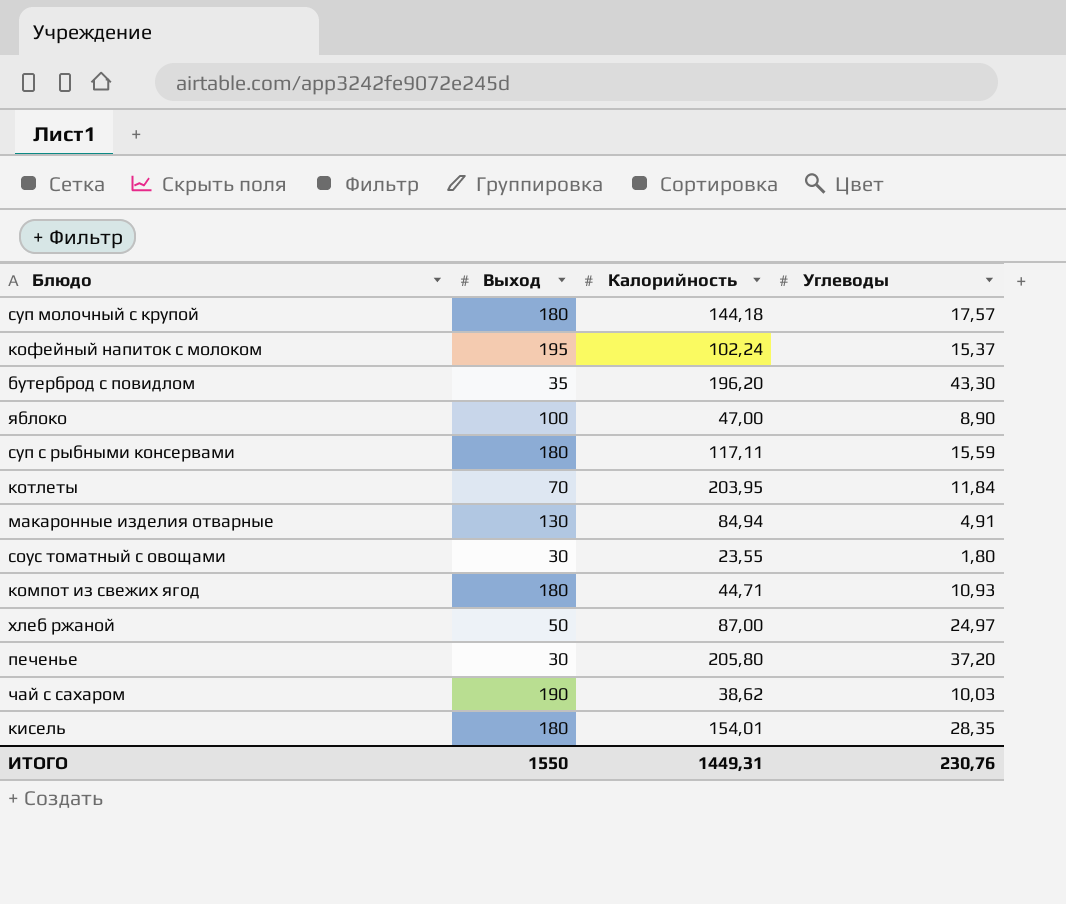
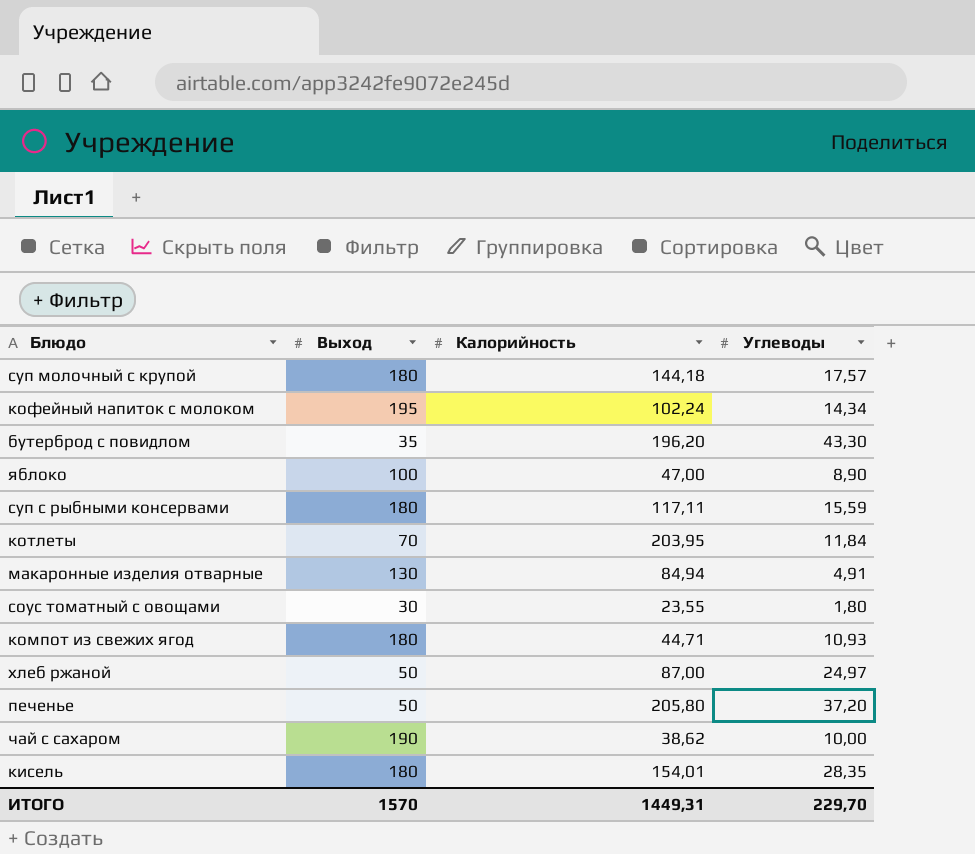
кофейный напиток с молоком | Углеводы: 15,37 -> 14,34
печенье | Выход: 30 -> 50
чай с сахаром | Углеводы: 10,03 -> 10,00
ИТОГО | Выход: 1550 -> 1570
ИТОГО | Углеводы: 230,76 -> 229,70

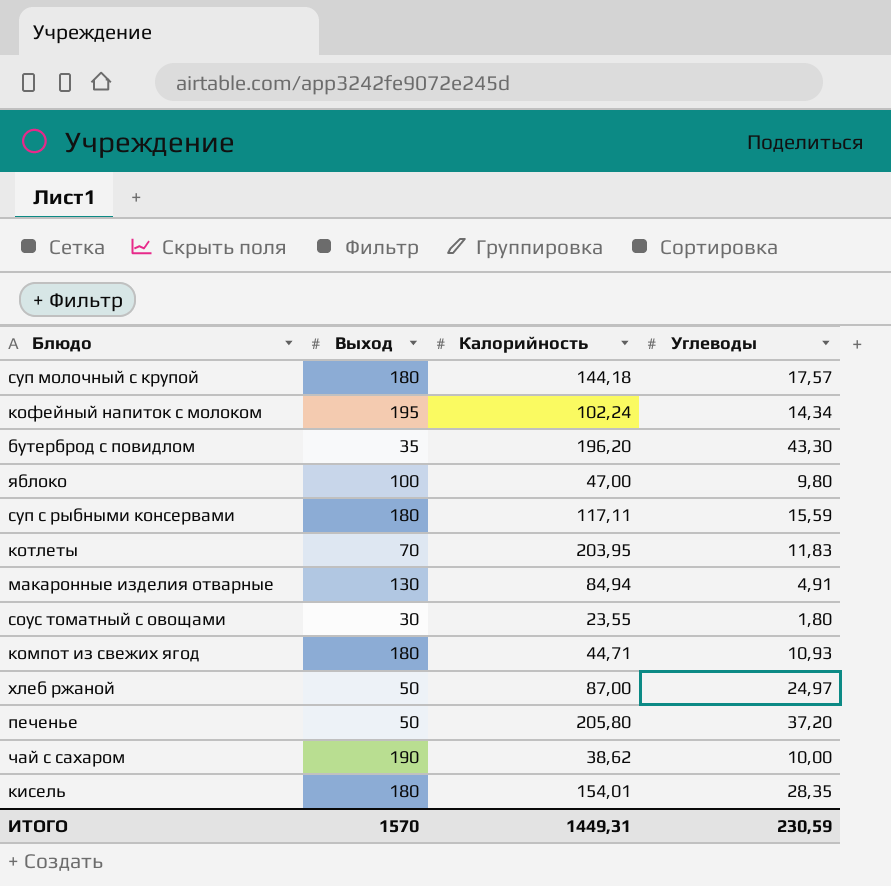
яблоко | Углеводы: 8,90 -> 9,80
котлеты | Углеводы: 11,84 -> 11,83
ИТОГО | Углеводы: 229,70 -> 230,59

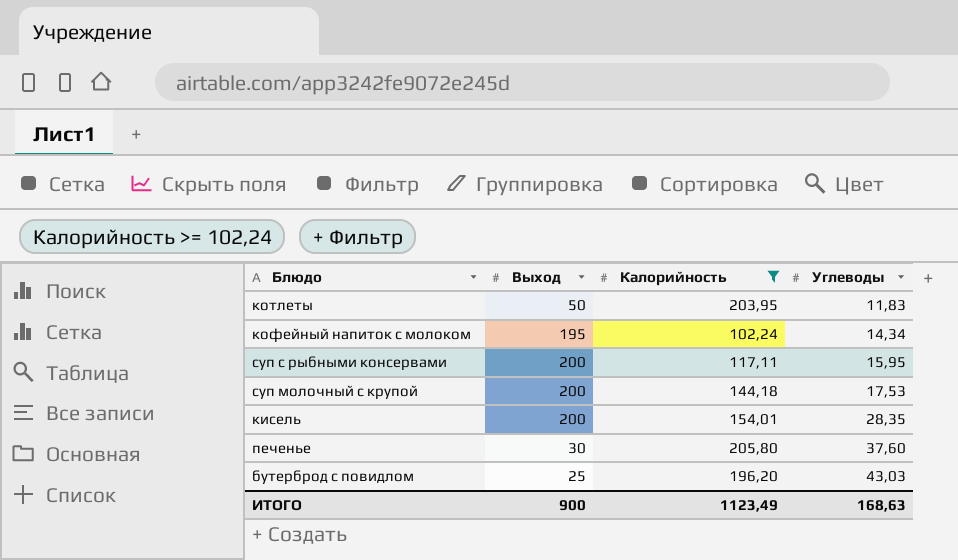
filter: none -> Калорийность >= 102,24
row order: none -> Углеводы ascending
котлеты | Выход: 70 -> 50
суп с рыбными консервами | Выход: 180 -> 200
суп с рыбными консервами | Углеводы: 15,59 -> 15,95
суп молочный с крупой | Выход: 180 -> 200
суп молочный с крупой | Углеводы: 17,57 -> 17,53
кисель | Выход: 180 -> 200
печенье | Выход: 50 -> 30
печенье | Углеводы: 37,20 -> 37,60
бутерброд с повидлом | Выход: 35 -> 25
бутерброд с повидлом | Углеводы: 43,30 -> 43,03
ИТОГО | Выход: 1570 -> 900
ИТОГО | Калорийность: 1449,31 -> 1123,49
ИТОГО | Углеводы: 230,59 -> 168,63

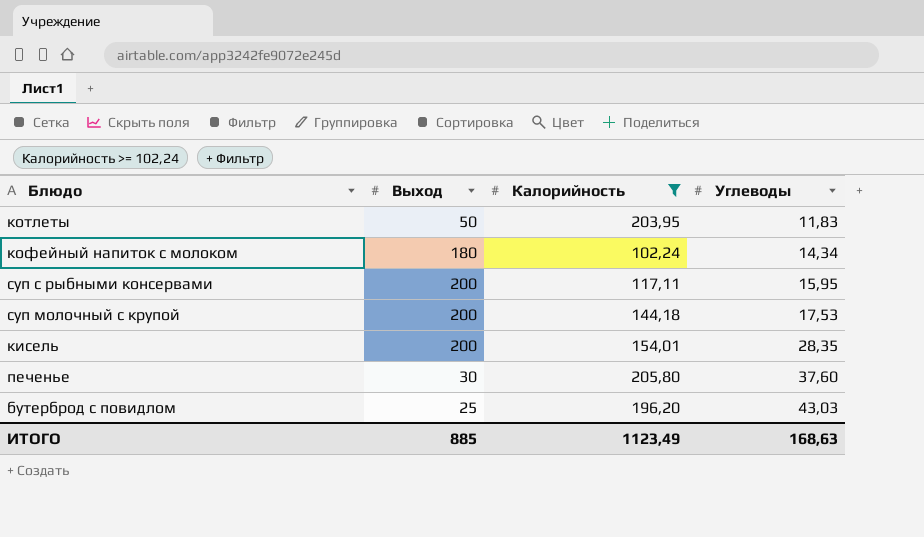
кофейный напиток с молоком | Выход: 195 -> 180
ИТОГО | Выход: 900 -> 885

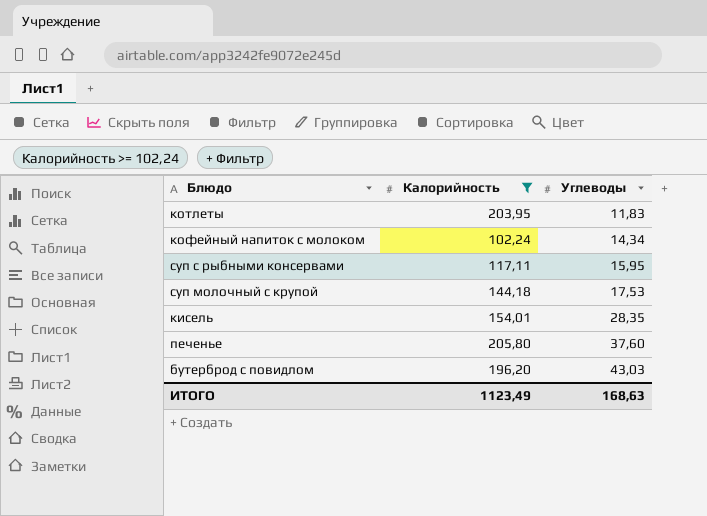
column Выход | position: 2 -> none

